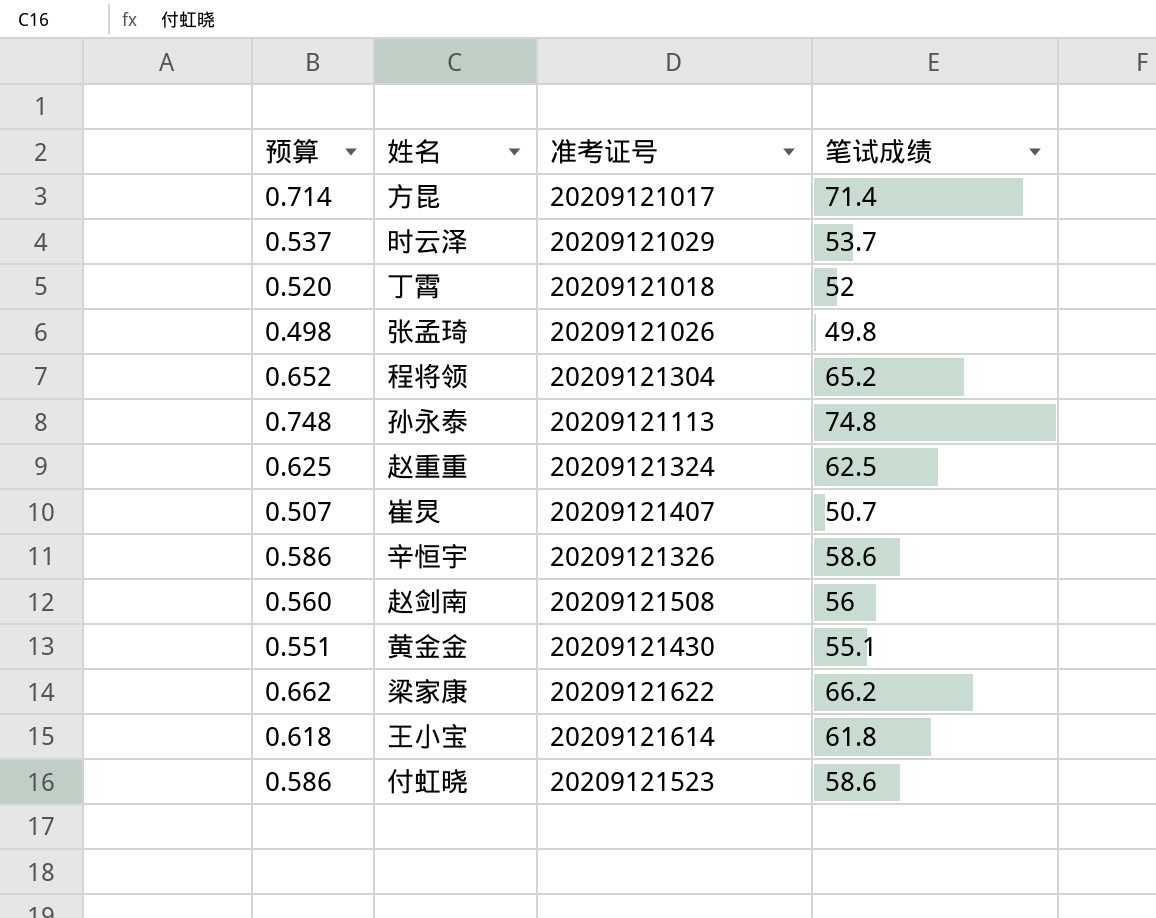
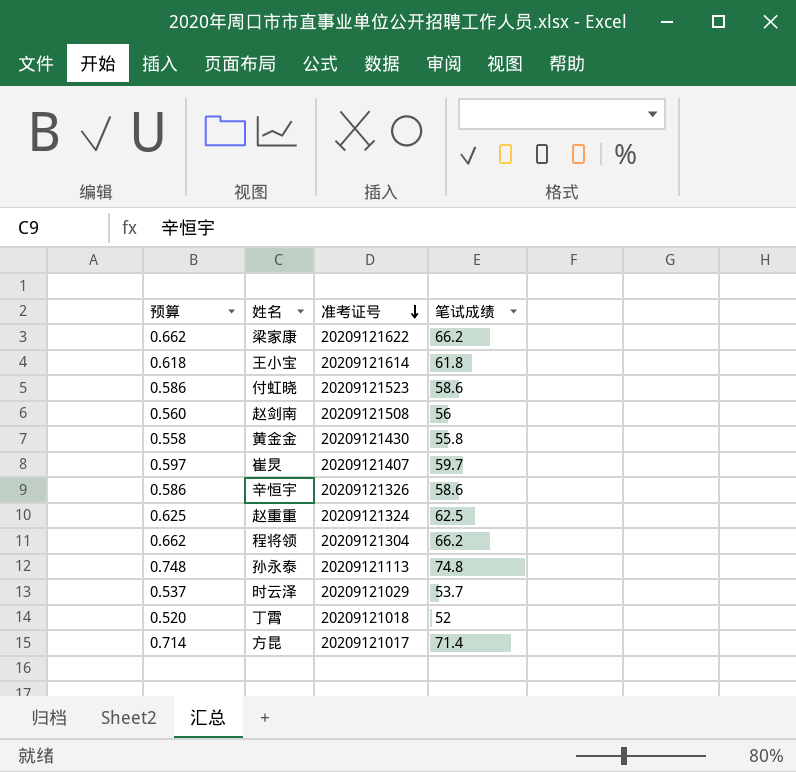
row order: none -> 准考证号 descending
row 张孟琦: 0.498 | 20209121026 | 49.8 -> none
黄金金 | 预算: 0.551 -> 0.558
黄金金 | 笔试成绩: 55.1 -> 55.8
崔炅 | 预算: 0.507 -> 0.597
崔炅 | 笔试成绩: 50.7 -> 59.7
程将领 | 预算: 0.652 -> 0.662
程将领 | 笔试成绩: 65.2 -> 66.2

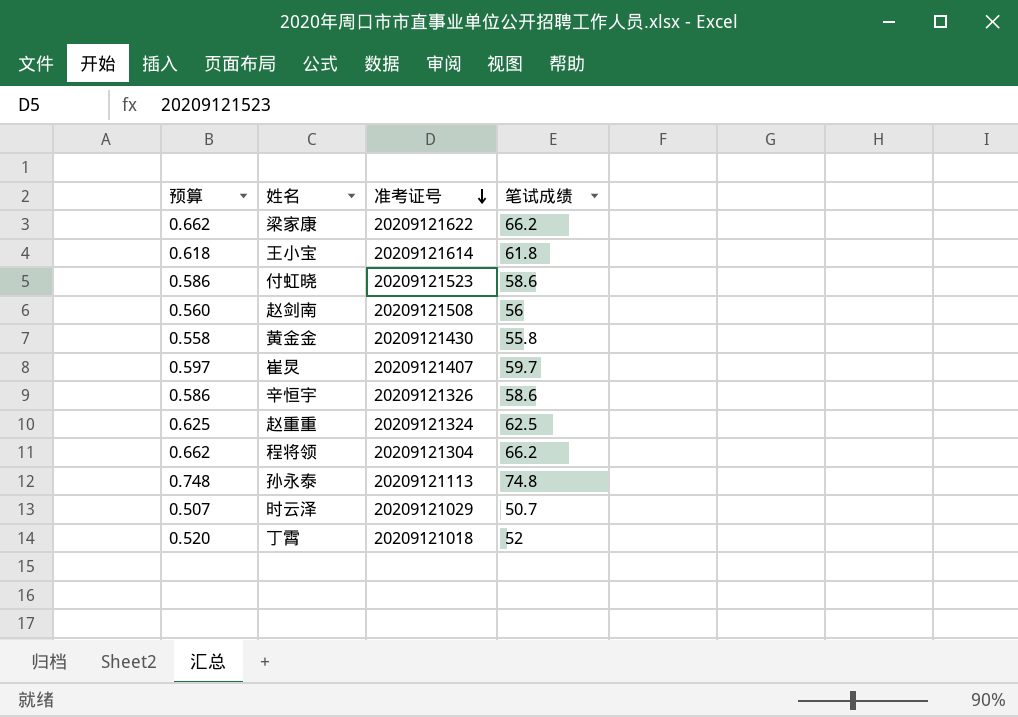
row 方昆: 0.714 | 20209121017 | 71.4 -> none
时云泽 | 预算: 0.537 -> 0.507
时云泽 | 笔试成绩: 53.7 -> 50.7

